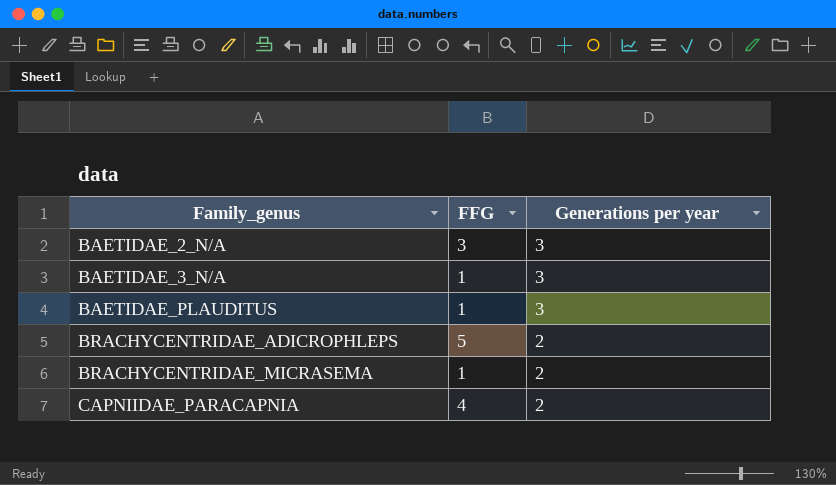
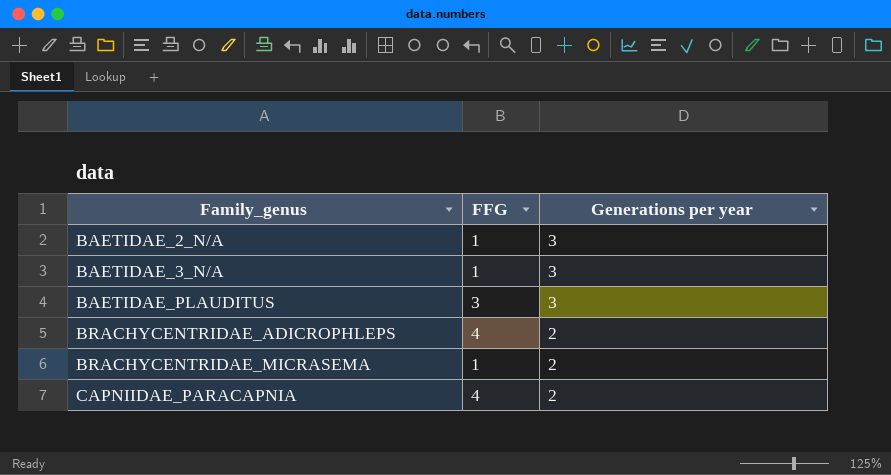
BAETIDAE_2_N/A | FFG: 3 -> 1
BAETIDAE_PLAUDITUS | FFG: 1 -> 3
BRACHYCENTRIDAE_ADICROPHLEPS | FFG: 5 -> 4

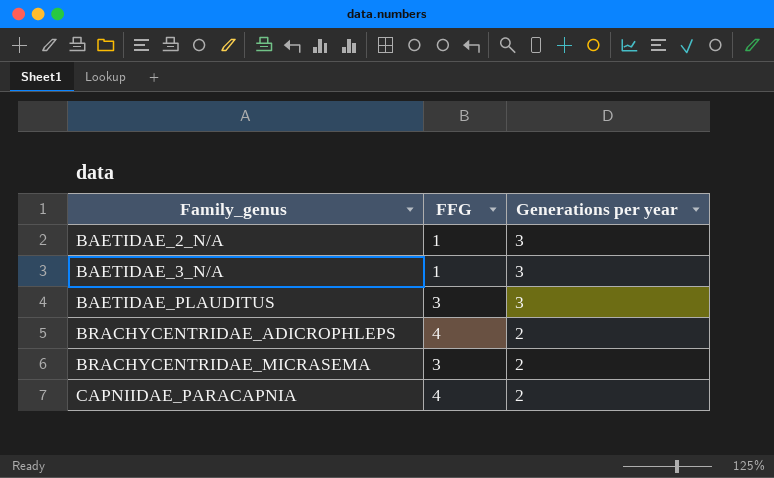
BRACHYCENTRIDAE_MICRASEMA | FFG: 1 -> 3

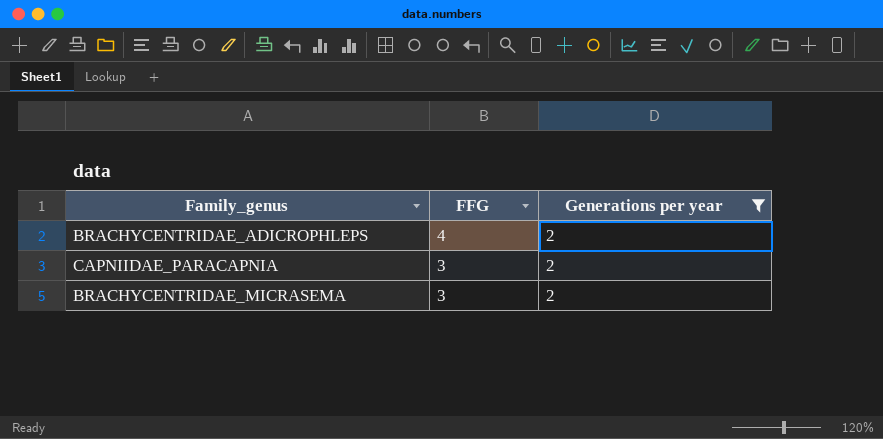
filter: none -> Generations per year = 2
row order: Family_genus ascending -> FFG descending
CAPNIIDAE_PARACAPNIA | FFG: 4 -> 3

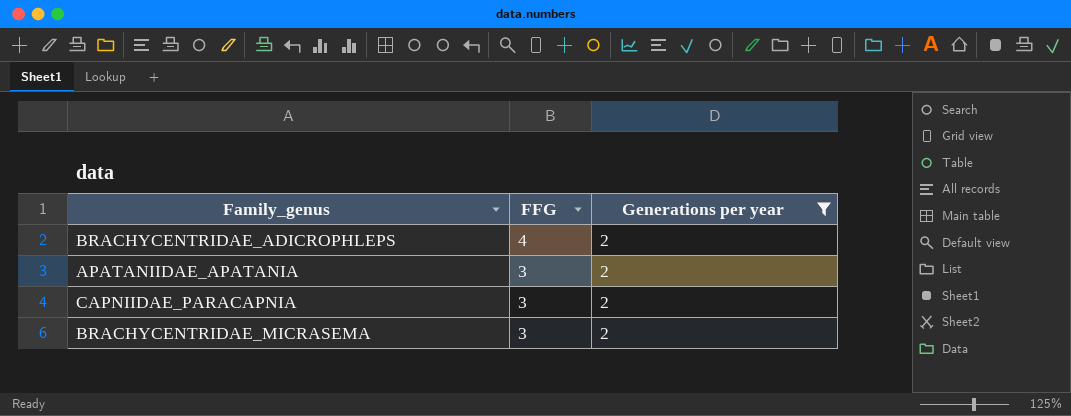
row APATANIIDAE_APATANIA: none -> 3 | 2

